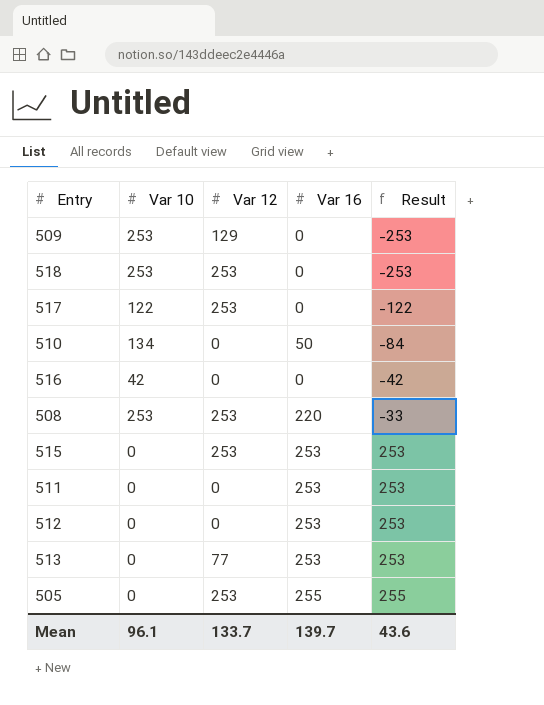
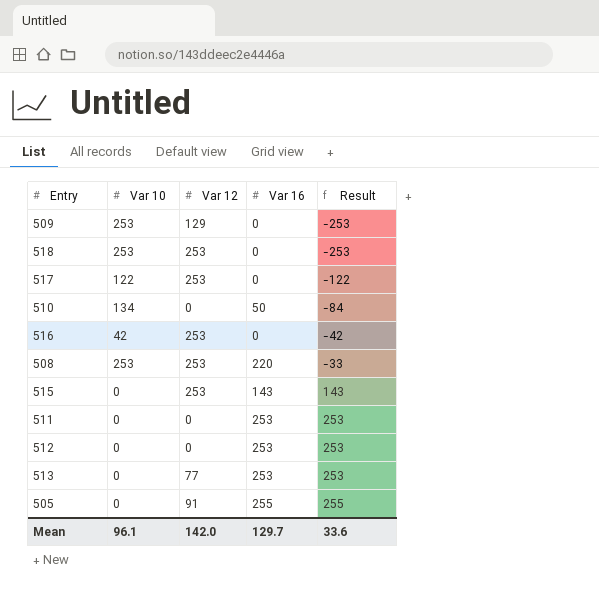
516 | Var 12: 0 -> 253
515 | Var 16: 253 -> 143
515 | Result: 253 -> 143
505 | Var 12: 253 -> 91
Mean | Var 12: 133.7 -> 142.0
Mean | Var 16: 139.7 -> 129.7
Mean | Result: 43.6 -> 33.6

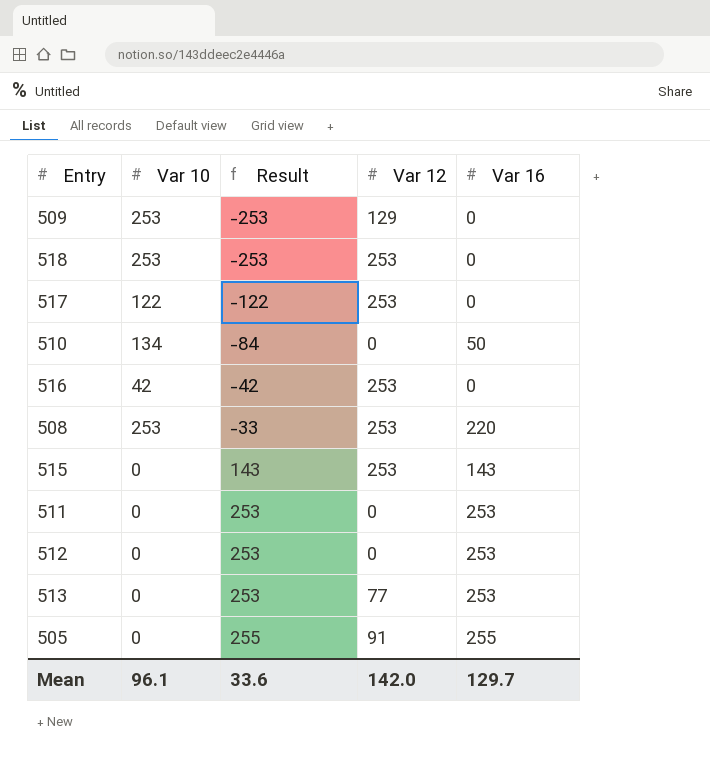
column Result | position: 5 -> 3

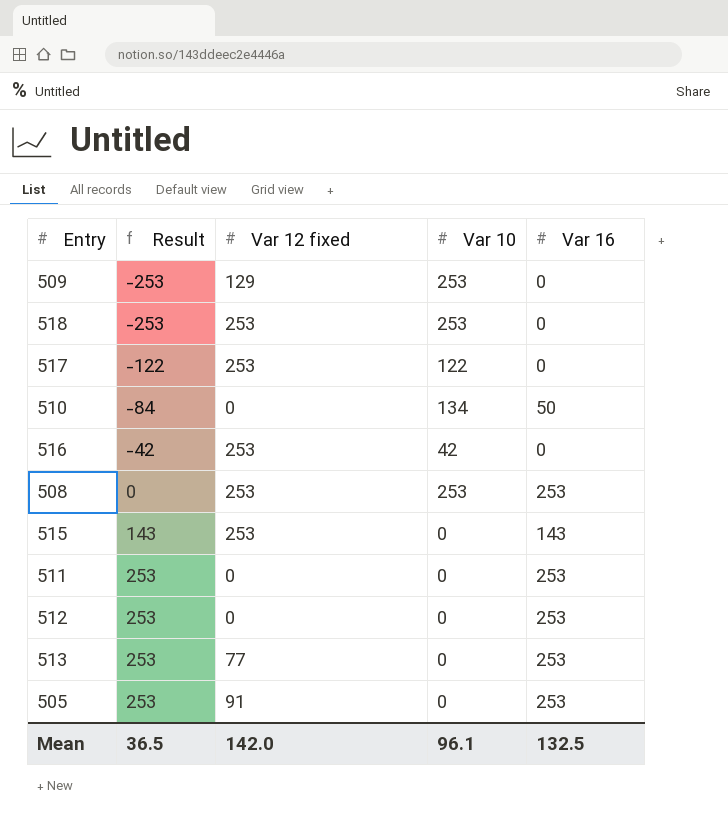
column name: Var 12 -> Var 12 fixed
column Var 10 | position: 2 -> 4
508 | Result: -33 -> 0
508 | Var 16: 220 -> 253
505 | Result: 255 -> 253
505 | Var 16: 255 -> 253
Mean | Result: 33.6 -> 36.5
Mean | Var 16: 129.7 -> 132.5

